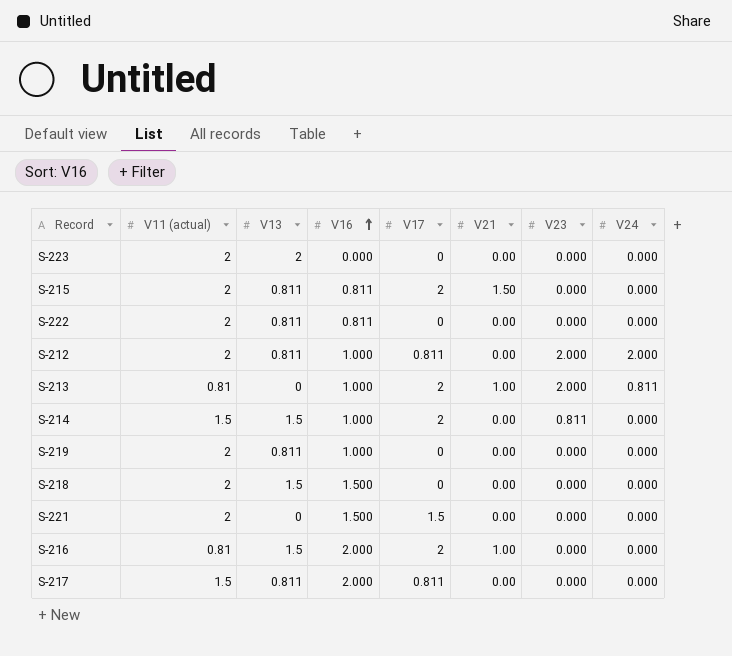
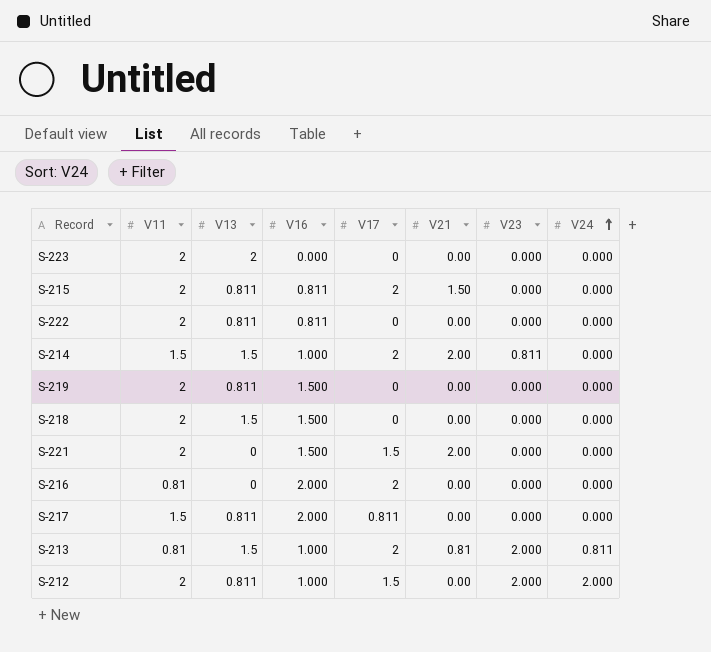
row order: V16 ascending -> V24 ascending
column name: V11 (actual) -> V11
S-214 | V21: 0.00 -> 2.00
S-219 | V16: 1.000 -> 1.500
S-221 | V21: 0.00 -> 2.00
S-216 | V13: 1.5 -> 0
S-216 | V21: 1.00 -> 0.00
S-213 | V13: 0 -> 1.5
S-213 | V21: 1.00 -> 0.81
S-212 | V17: 0.811 -> 1.5

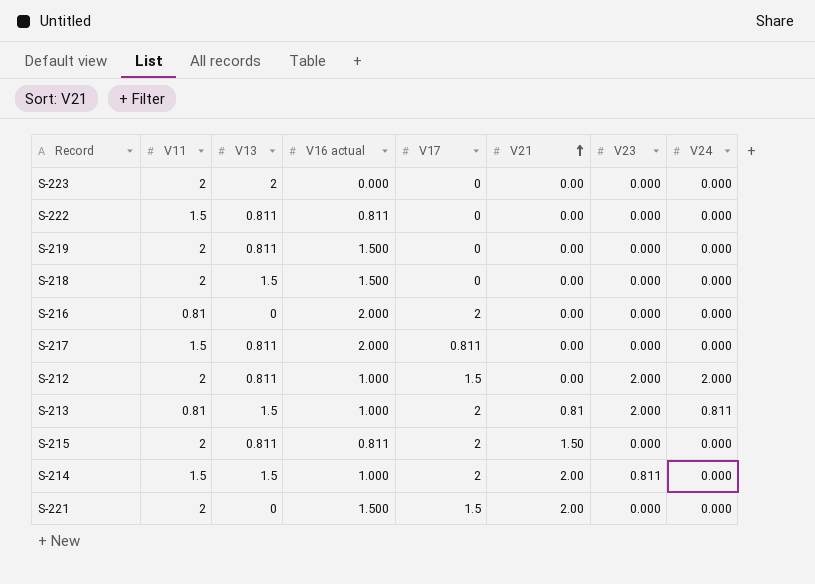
row order: V24 ascending -> V21 ascending
column name: V16 -> V16 actual
S-222 | V11: 2 -> 1.5

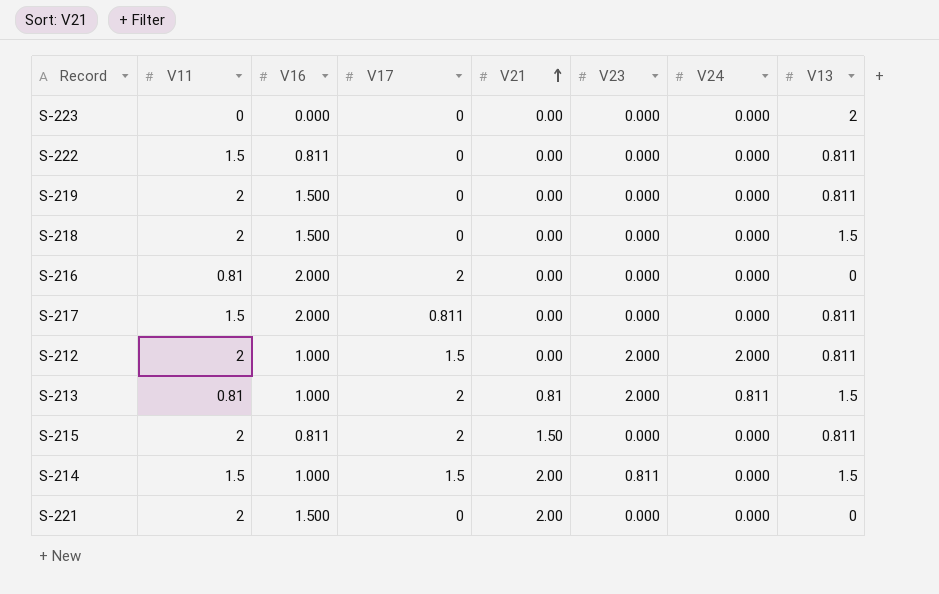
column name: V16 actual -> V16
column V13 | position: 3 -> 8
S-223 | V11: 2 -> 0
S-214 | V17: 2 -> 1.5
S-221 | V17: 1.5 -> 0

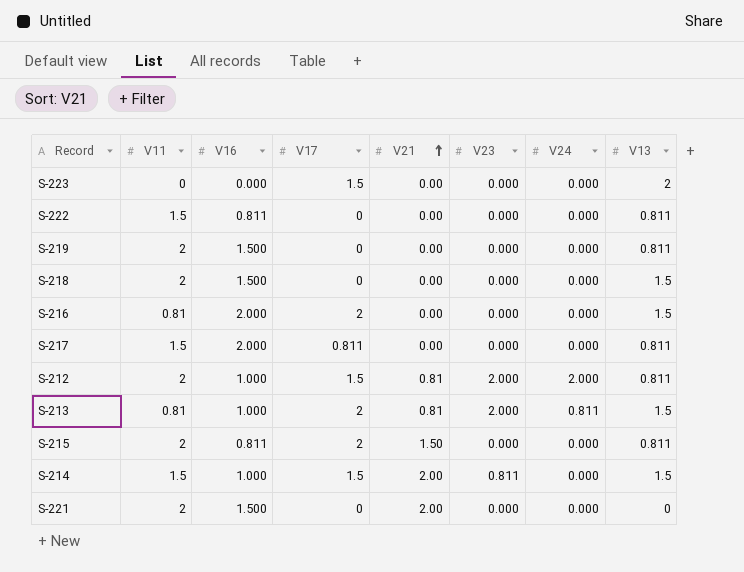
S-223 | V17: 0 -> 1.5
S-216 | V13: 0 -> 1.5
S-212 | V21: 0.00 -> 0.81

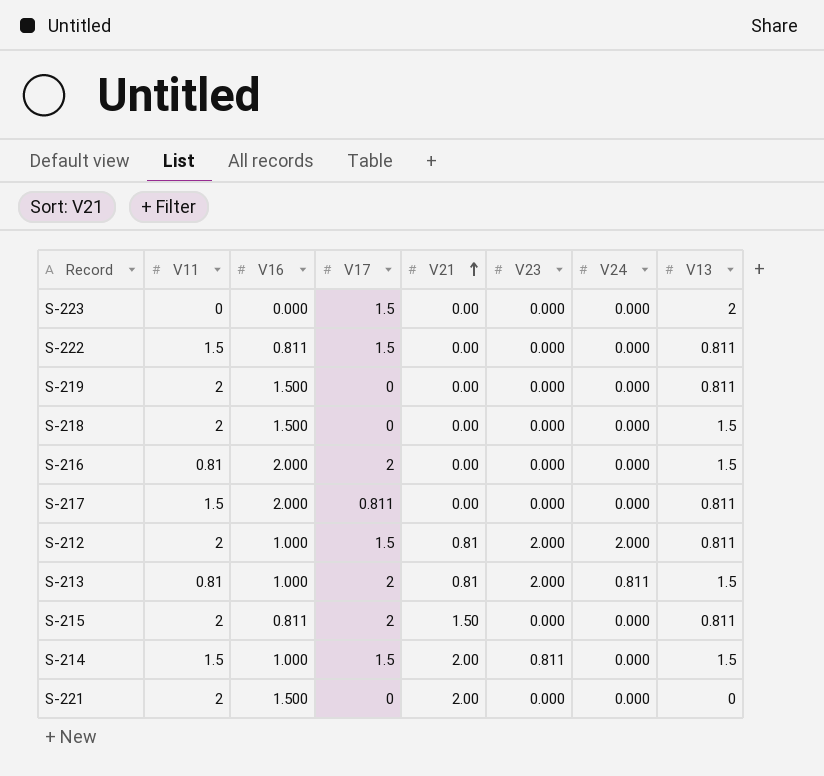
S-222 | V17: 0 -> 1.5

